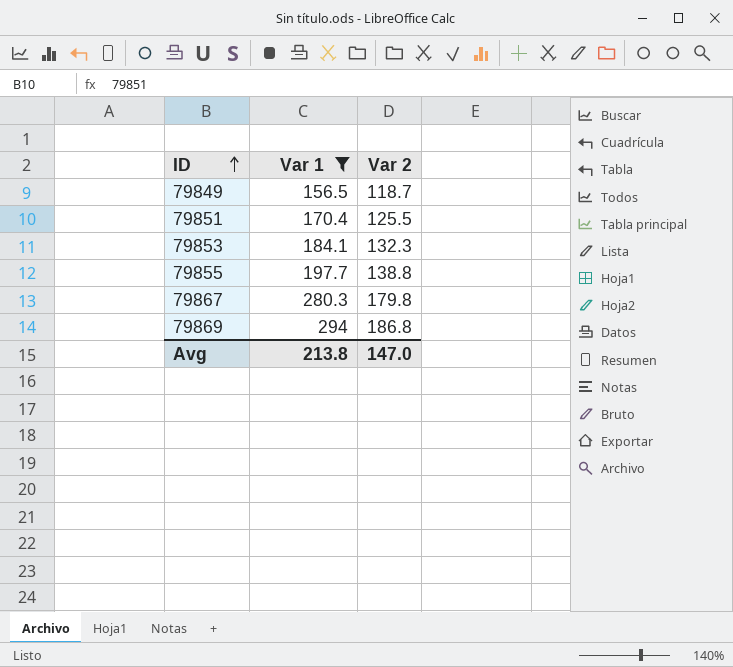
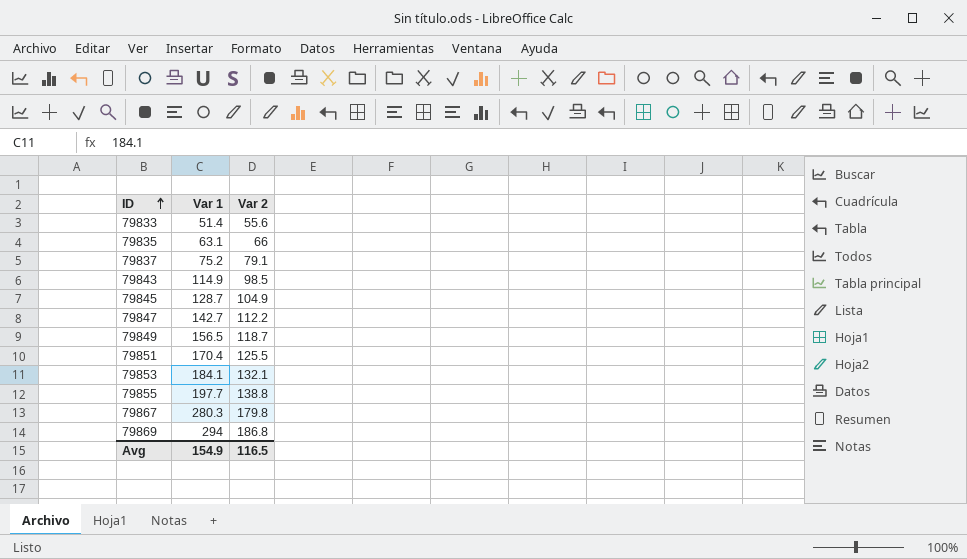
filter: Var 1 >= 156.5 -> none
79853 | Var 2: 132.3 -> 132.1
Avg | Var 1: 213.8 -> 154.9
Avg | Var 2: 147.0 -> 116.5

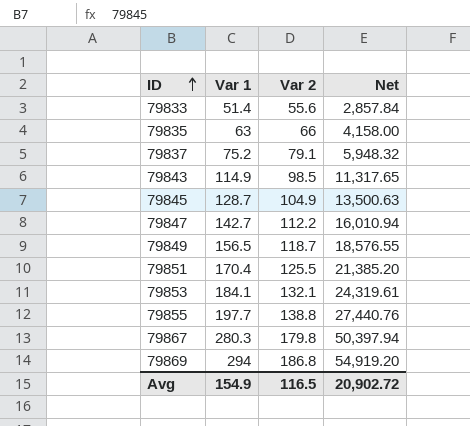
column Net | formula: none -> [Var 1] * [Var 2]
79835 | Var 1: 63.1 -> 63

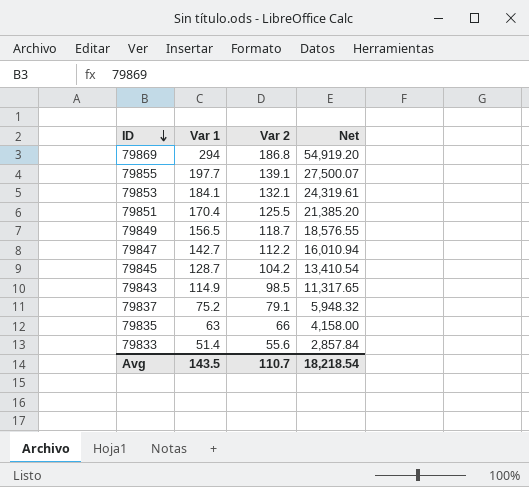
row order: ID ascending -> ID descending
row 79867: 280.3 | 179.8 | 50,397.94 -> none
79855 | Var 2: 138.8 -> 139.1
79855 | Net: 27,440.76 -> 27,500.07
79845 | Var 2: 104.9 -> 104.2
79845 | Net: 13,500.63 -> 13,410.54
Avg | Var 1: 154.9 -> 143.5
Avg | Var 2: 116.5 -> 110.7
Avg | Net: 20,902.72 -> 18,218.54

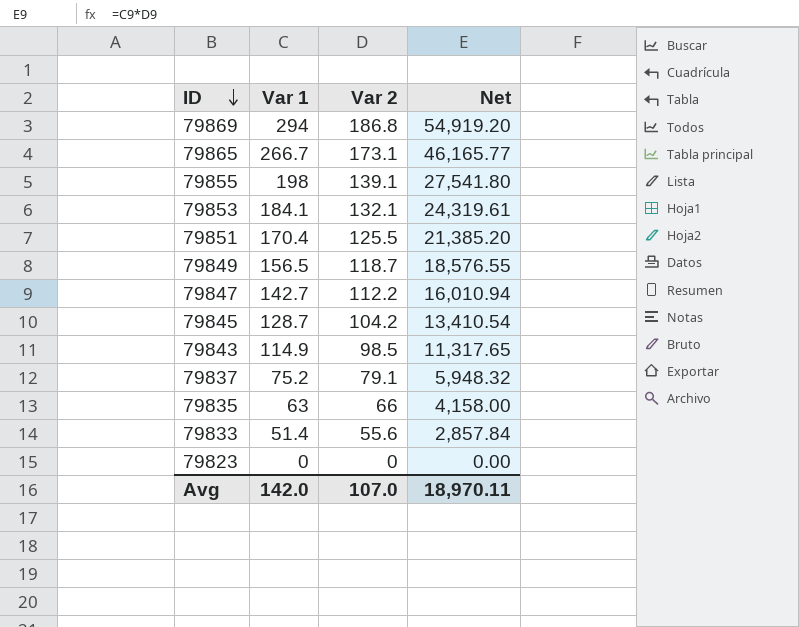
row 79865: none -> 266.7 | 173.1 | 46,165.77
79855 | Var 1: 197.7 -> 198
79855 | Net: 27,500.07 -> 27,541.80
row 79823: none -> 0 | 0 | 0.00
Avg | Var 1: 143.5 -> 142.0
Avg | Var 2: 110.7 -> 107.0
Avg | Net: 18,218.54 -> 18,970.11

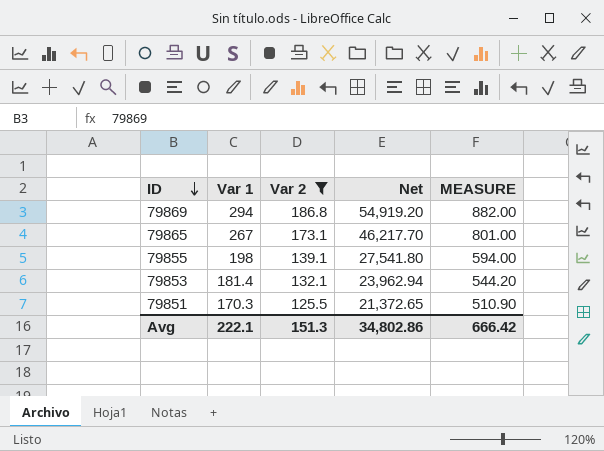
filter: none -> Var 2 >= 125.5
column MEASURE | formula: none -> [Var 1] * 3
79865 | Var 1: 266.7 -> 267
79865 | Net: 46,165.77 -> 46,217.70
79853 | Var 1: 184.1 -> 181.4
79853 | Net: 24,319.61 -> 23,962.94
79851 | Var 1: 170.4 -> 170.3
79851 | Net: 21,385.20 -> 21,372.65
Avg | Var 1: 142.0 -> 222.1
Avg | Var 2: 107.0 -> 151.3
Avg | Net: 18,970.11 -> 34,802.86

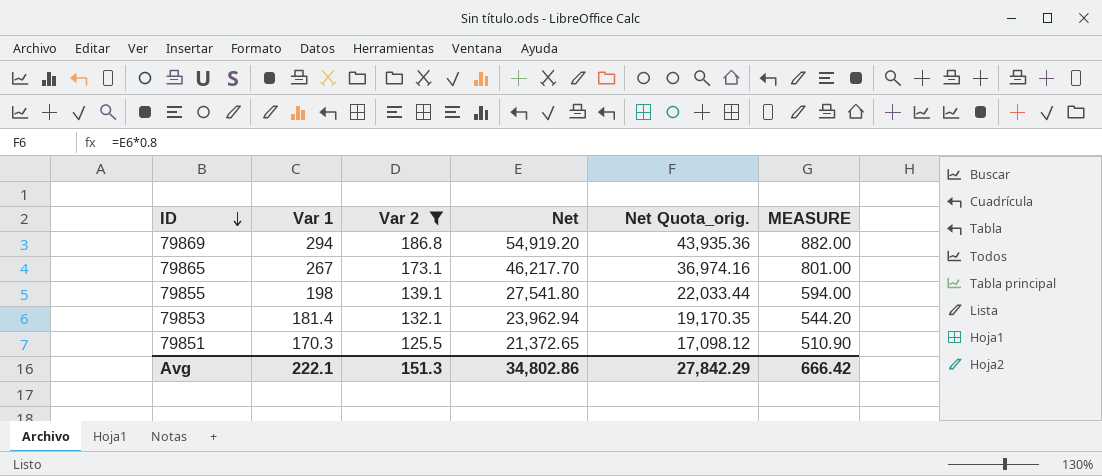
column Net Quota_orig. | formula: none -> [Net] * 0.8

